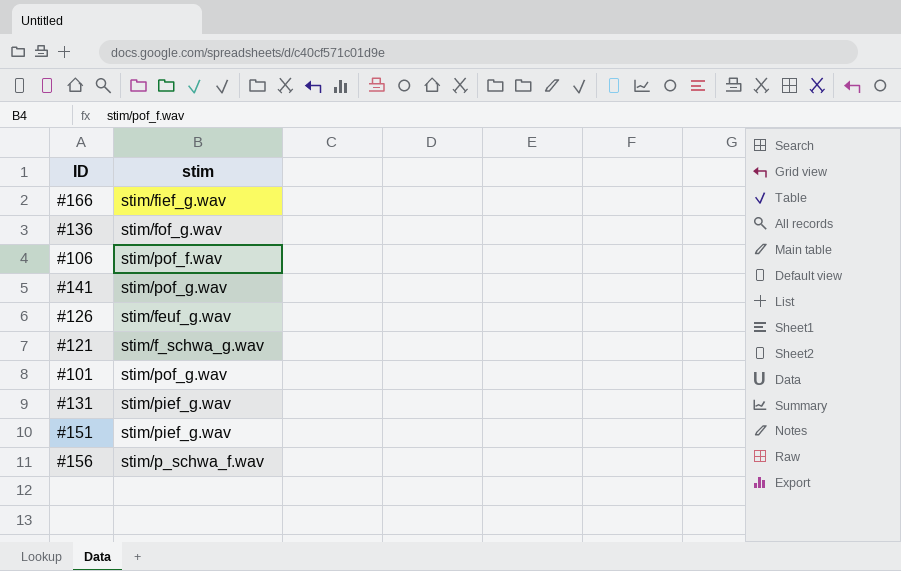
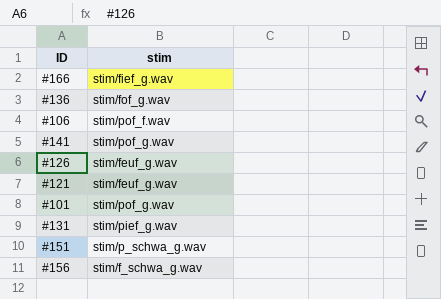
#121 | stim: stim/f_schwa_g.wav -> stim/feuf_g.wav
#151 | stim: stim/pief_g.wav -> stim/p_schwa_g.wav
#156 | stim: stim/p_schwa_f.wav -> stim/f_schwa_g.wav

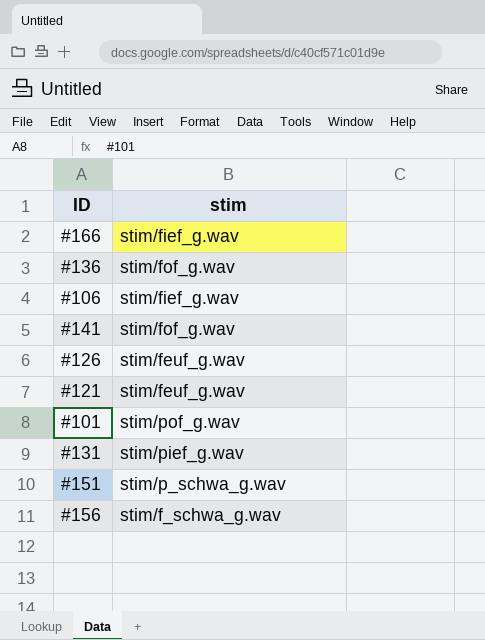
#106 | stim: stim/pof_f.wav -> stim/fief_g.wav
#141 | stim: stim/pof_g.wav -> stim/fof_g.wav

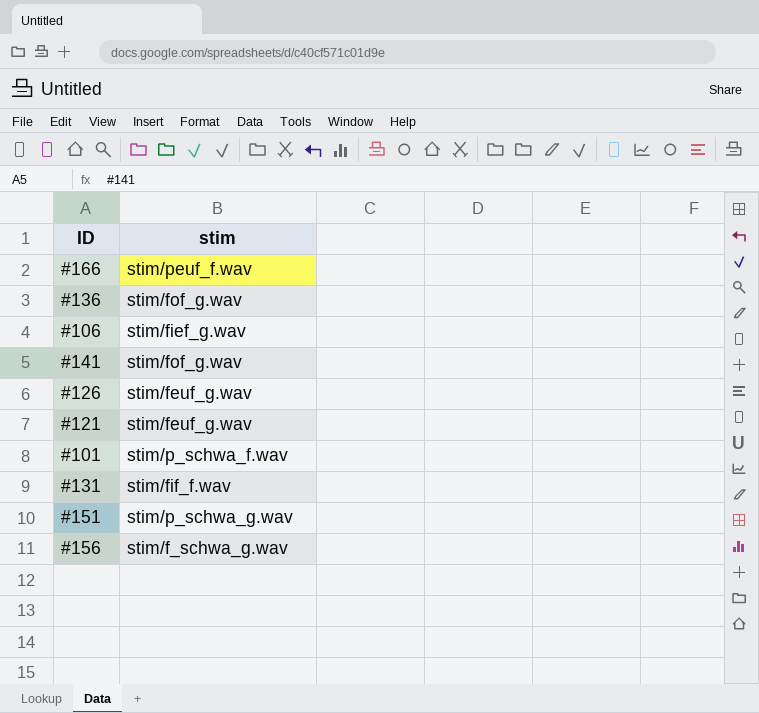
#166 | stim: stim/fief_g.wav -> stim/peuf_f.wav
#101 | stim: stim/pof_g.wav -> stim/p_schwa_f.wav
#131 | stim: stim/pief_g.wav -> stim/fif_f.wav

